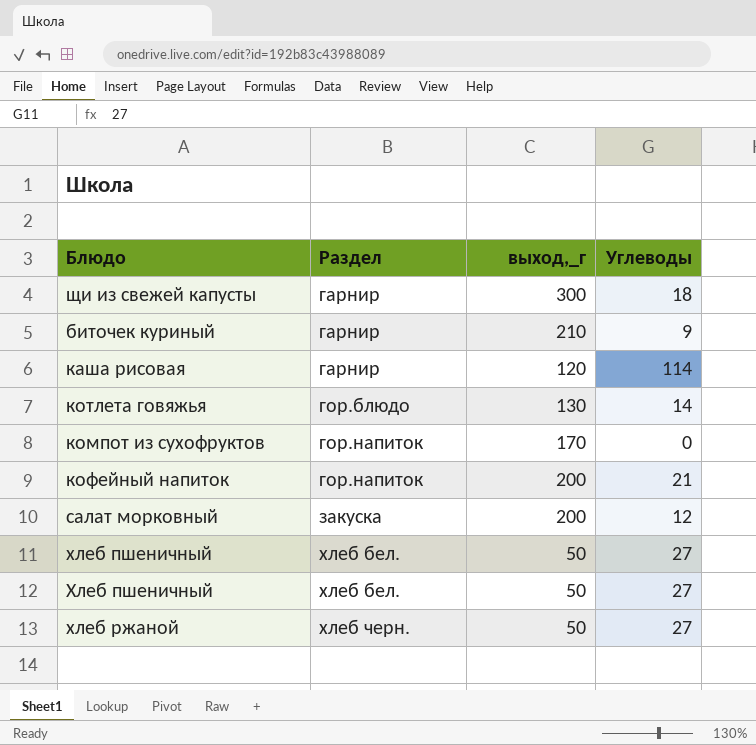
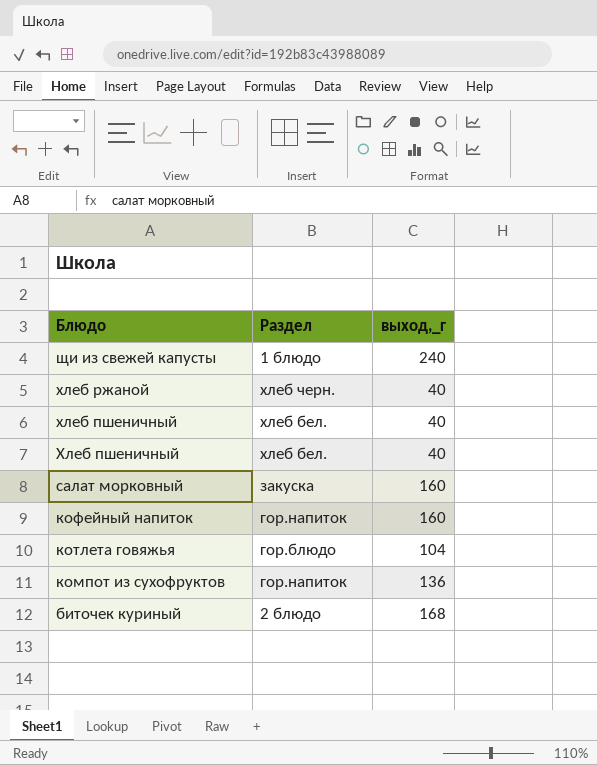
row order: Раздел ascending -> Блюдо descending
column Углеводы | position: 4 -> none
row каша рисовая: гарнир | 120 | 114 -> none
щи из свежей капусты | Раздел: гарнир -> 1 блюдо
щи из свежей капусты | выход,_г: 300 -> 240
хлеб ржаной | выход,_г: 50 -> 40
хлеб пшеничный | выход,_г: 50 -> 40
Хлеб пшеничный | выход,_г: 50 -> 40
салат морковный | выход,_г: 200 -> 160
кофейный напиток | выход,_г: 200 -> 160
котлета говяжья | выход,_г: 130 -> 104
компот из сухофруктов | выход,_г: 170 -> 136
биточек куриный | Раздел: гарнир -> 2 блюдо
биточек куриный | выход,_г: 210 -> 168

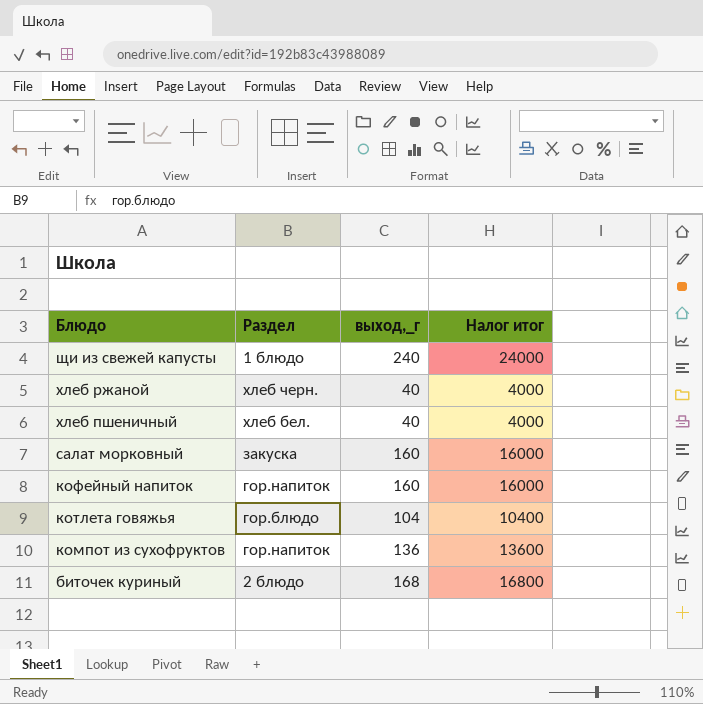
column Налог итог | formula: none -> [выход,_г] * 100
row Хлеб пшеничный: хлеб бел. | 40 -> none

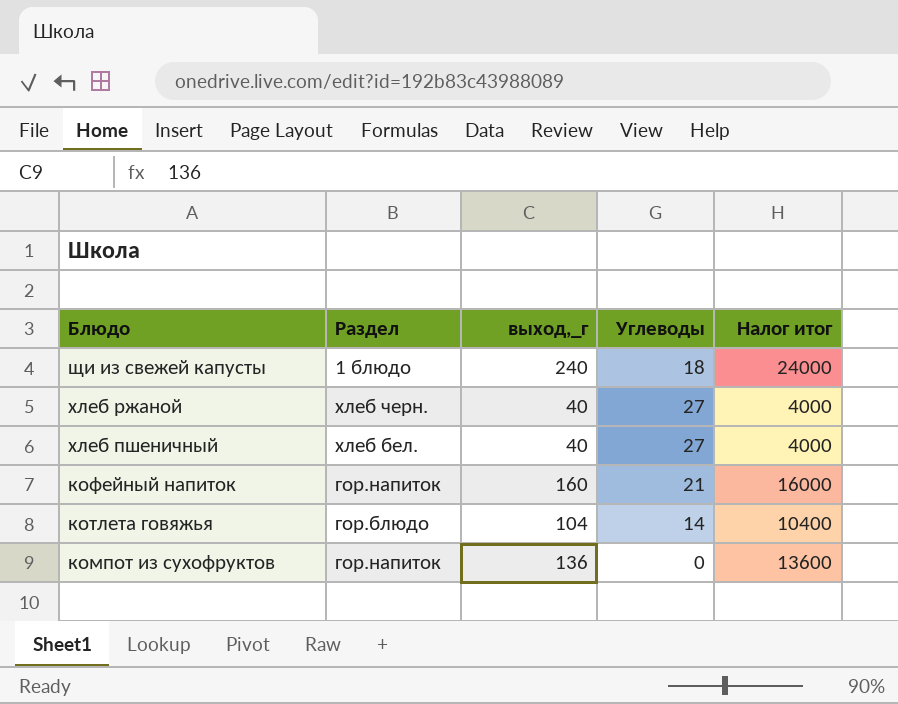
column Углеводы | position: none -> 4
row салат морковный: закуска | 160 | 16000 -> none
row биточек куриный: 2 блюдо | 168 | 16800 -> none

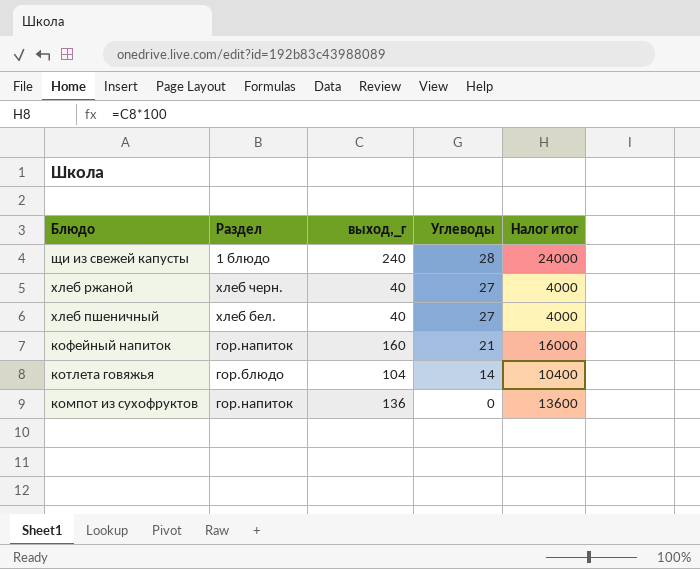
щи из свежей капусты | Углеводы: 18 -> 28

